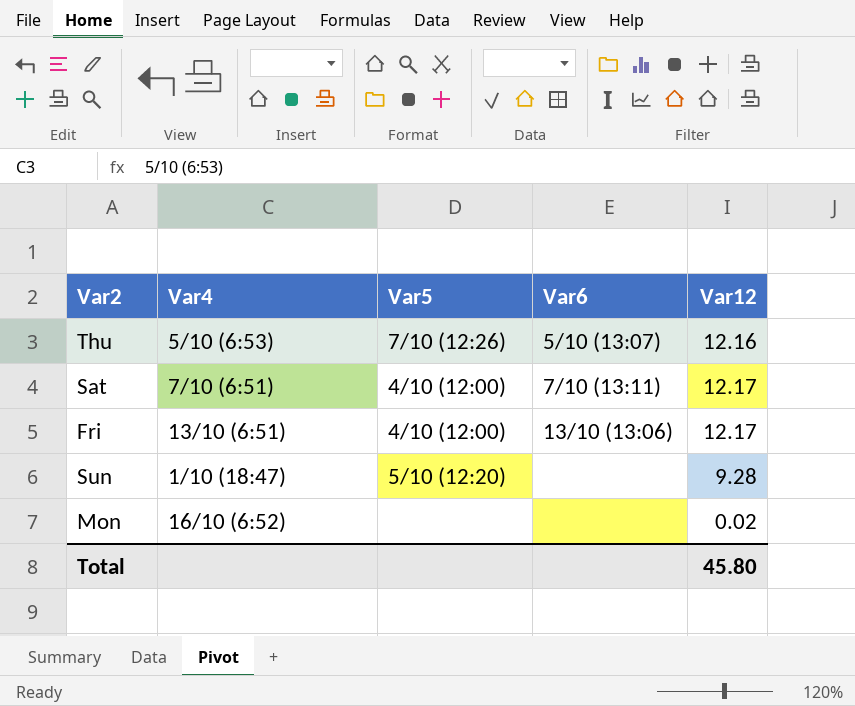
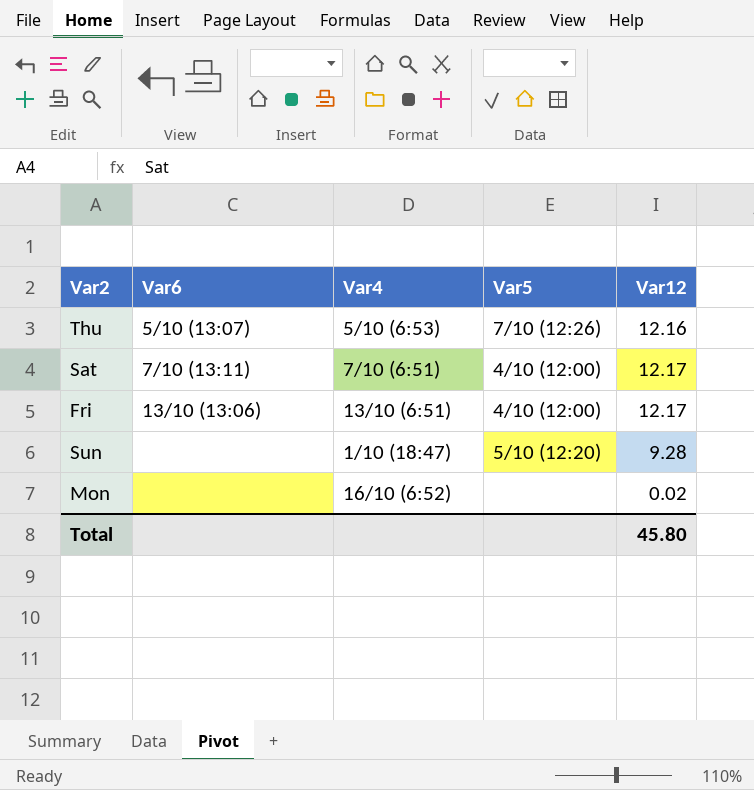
column Var6 | position: 4 -> 2

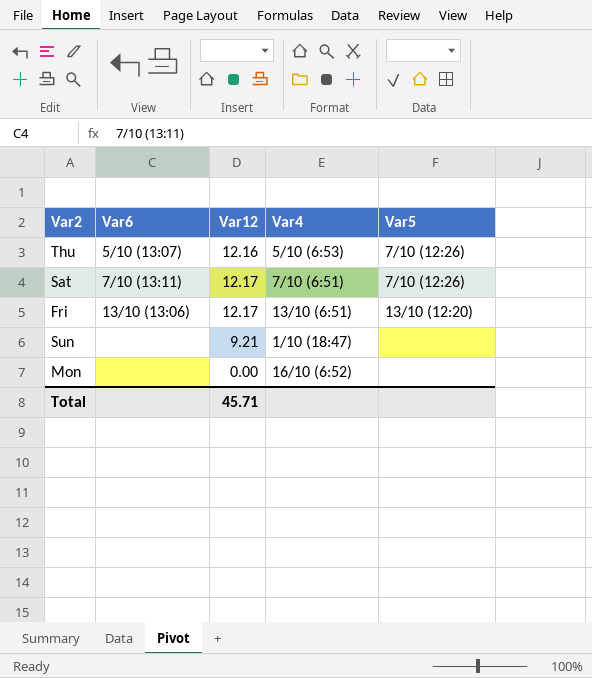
column Var12 | position: 5 -> 3
Sat | Var5: 4/10 (12:00) -> 7/10 (12:26)
Fri | Var5: 4/10 (12:00) -> 13/10 (12:20)
Sun | Var12: 9.28 -> 9.21
Sun | Var5: 5/10 (12:20) -> none
Mon | Var12: 0.02 -> 0.00
Total | Var12: 45.80 -> 45.71

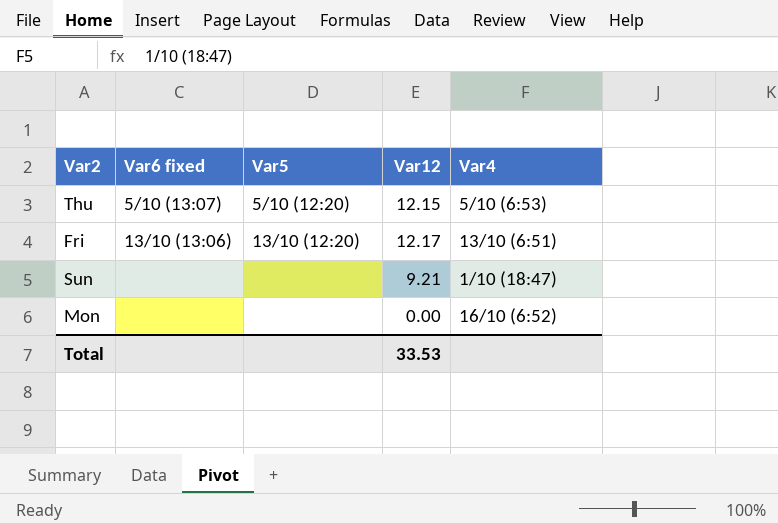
column name: Var6 -> Var6 fixed
column Var5 | position: 5 -> 3
row Sat: 7/10 (13:11) | 12.17 | 7/10 (6:51) | 7/10 (12:26) -> none
Thu | Var5: 7/10 (12:26) -> 5/10 (12:20)
Thu | Var12: 12.16 -> 12.15
Total | Var12: 45.71 -> 33.53

